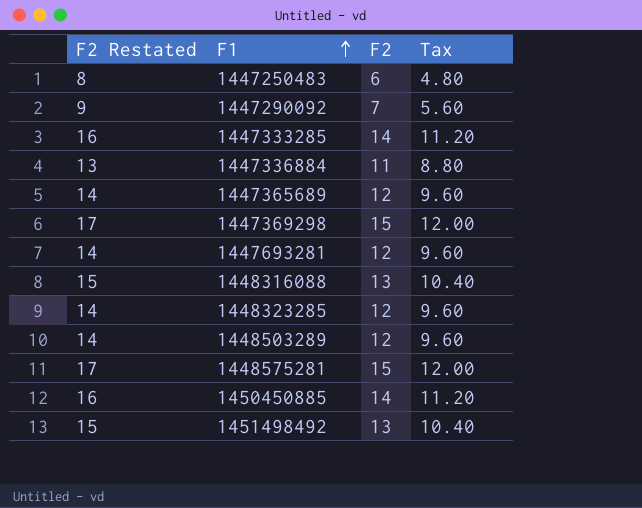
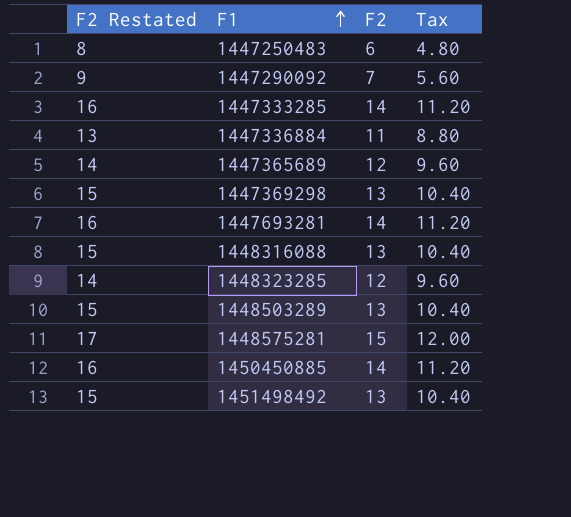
1447369298 | F2 Restated: 17 -> 15
1447369298 | F2: 15 -> 13
1447369298 | Tax: 12.00 -> 10.40
1447693281 | F2 Restated: 14 -> 16
1447693281 | F2: 12 -> 14
1447693281 | Tax: 9.60 -> 11.20
1448503289 | F2 Restated: 14 -> 15
1448503289 | F2: 12 -> 13
1448503289 | Tax: 9.60 -> 10.40

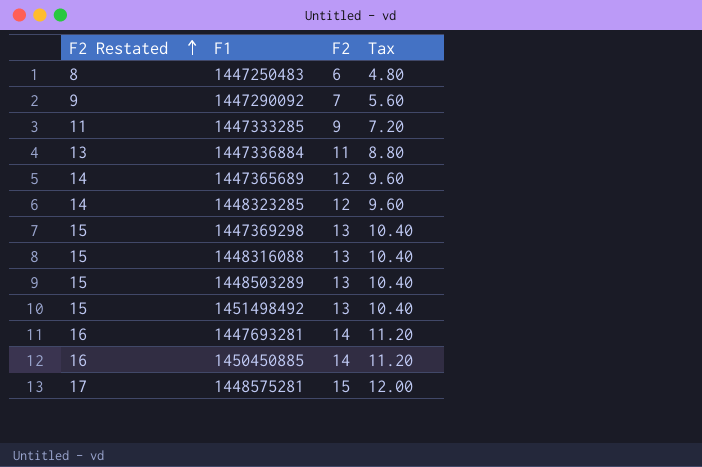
row order: F1 ascending -> F2 Restated ascending
1447333285 | F2 Restated: 16 -> 11
1447333285 | F2: 14 -> 9
1447333285 | Tax: 11.20 -> 7.20

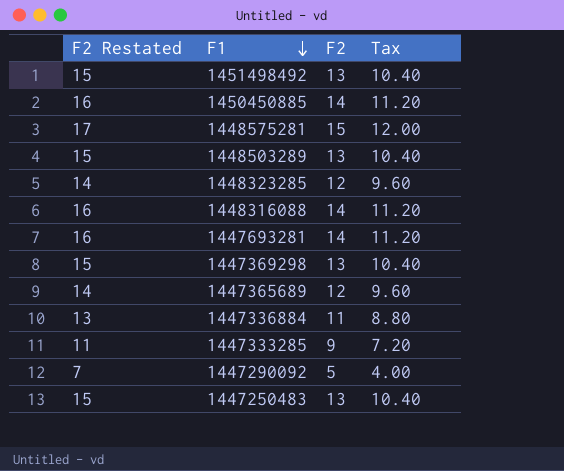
row order: F2 Restated ascending -> F1 descending
1448316088 | F2 Restated: 15 -> 16
1448316088 | F2: 13 -> 14
1448316088 | Tax: 10.40 -> 11.20
1447290092 | F2 Restated: 9 -> 7
1447290092 | F2: 7 -> 5
1447290092 | Tax: 5.60 -> 4.00
1447250483 | F2 Restated: 8 -> 15
1447250483 | F2: 6 -> 13
1447250483 | Tax: 4.80 -> 10.40

